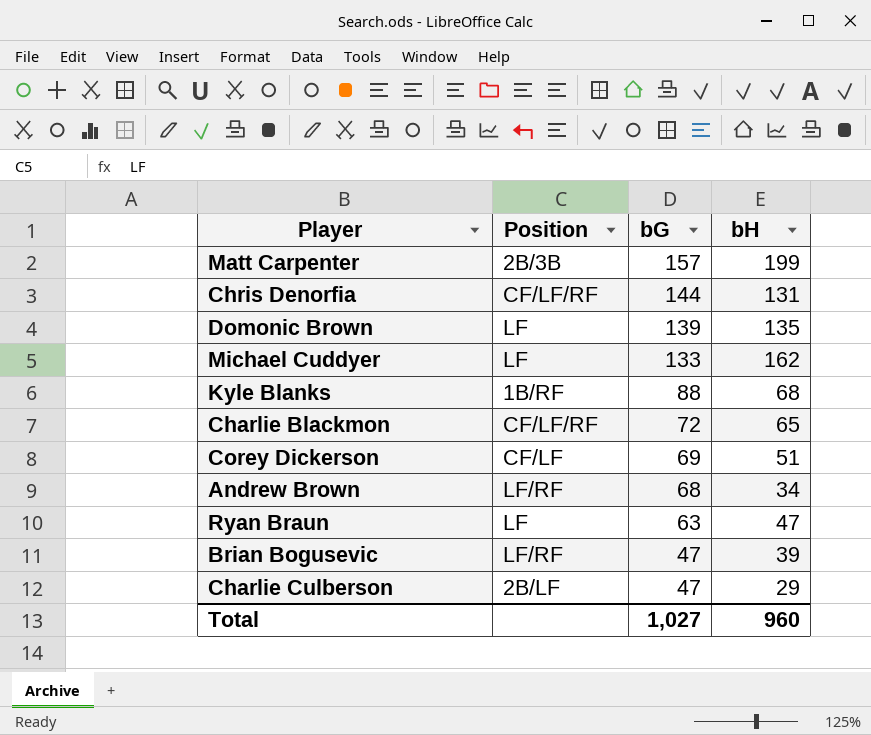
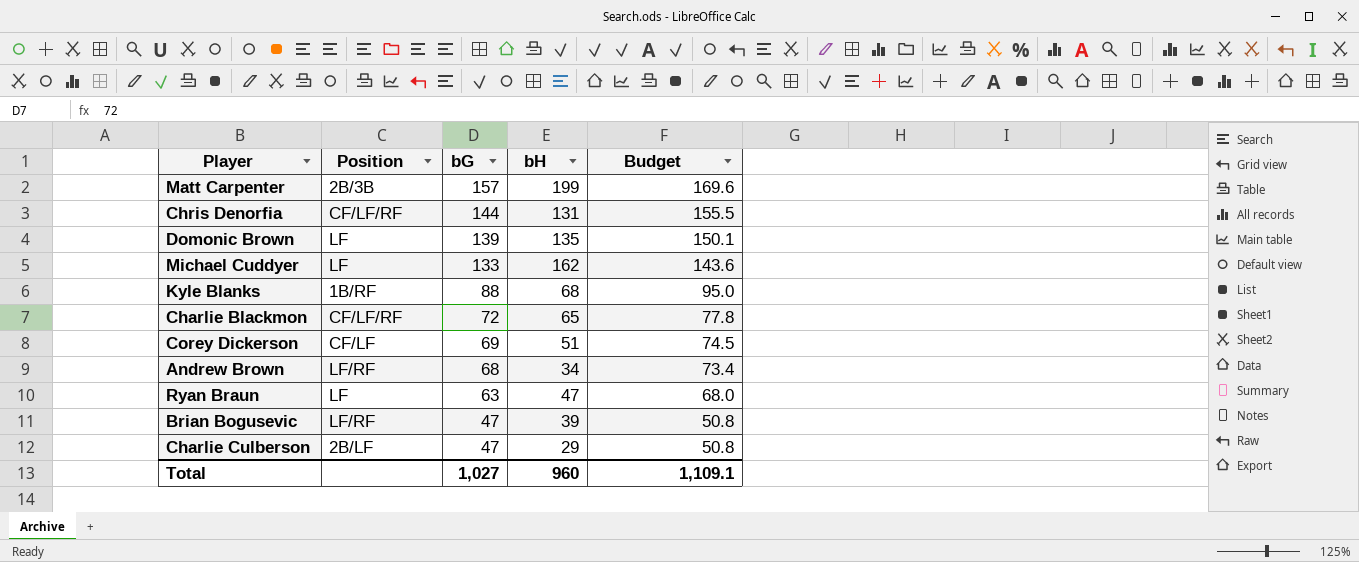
column Budget | formula: none -> [bG] * 1.08

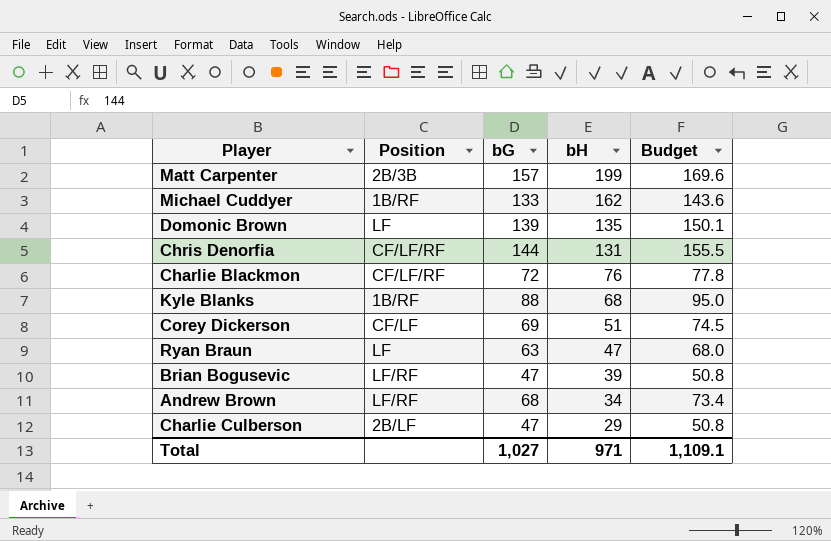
row order: bG descending -> bH descending
Michael Cuddyer | Position: LF -> 1B/RF
Charlie Blackmon | bH: 65 -> 76
Total | bH: 960 -> 971

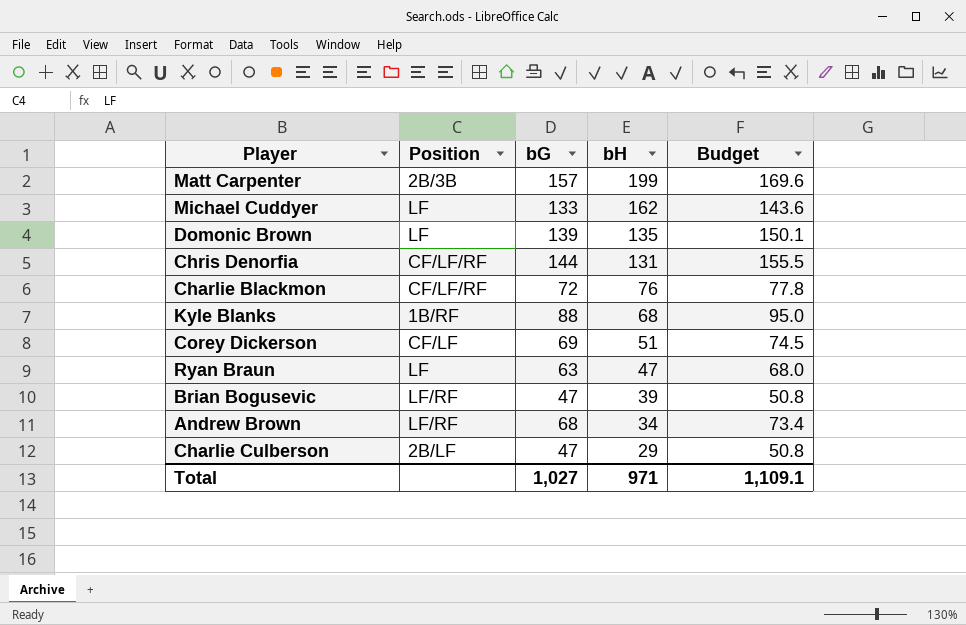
Michael Cuddyer | Position: 1B/RF -> LF

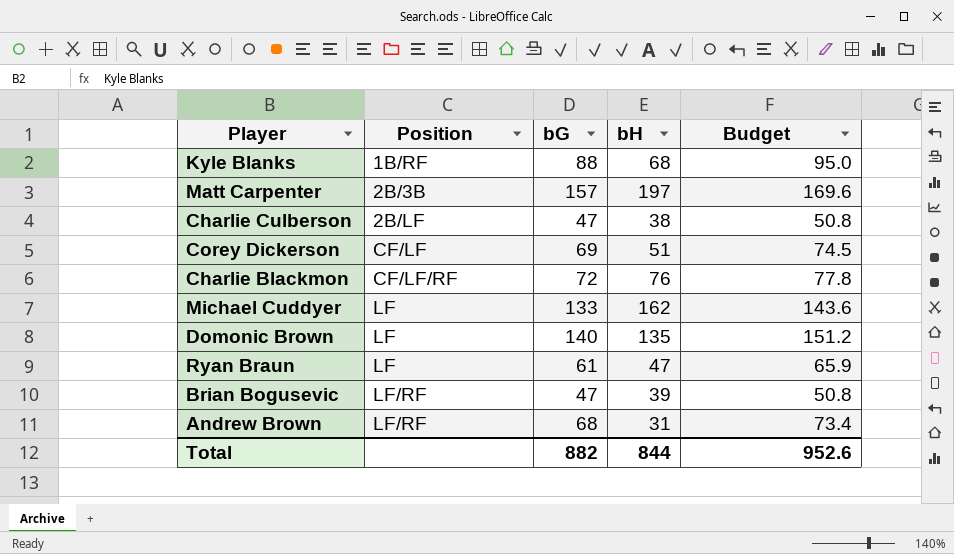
row order: bH descending -> Position ascending
row Chris Denorfia: CF/LF/RF | 144 | 131 | 155.5 -> none
Matt Carpenter | bH: 199 -> 197
Charlie Culberson | bH: 29 -> 38
Domonic Brown | bG: 139 -> 140
Domonic Brown | Budget: 150.1 -> 151.2
Ryan Braun | bG: 63 -> 61
Ryan Braun | Budget: 68.0 -> 65.9
Andrew Brown | bH: 34 -> 31
Total | bG: 1,027 -> 882
Total | bH: 971 -> 844
Total | Budget: 1,109.1 -> 952.6

